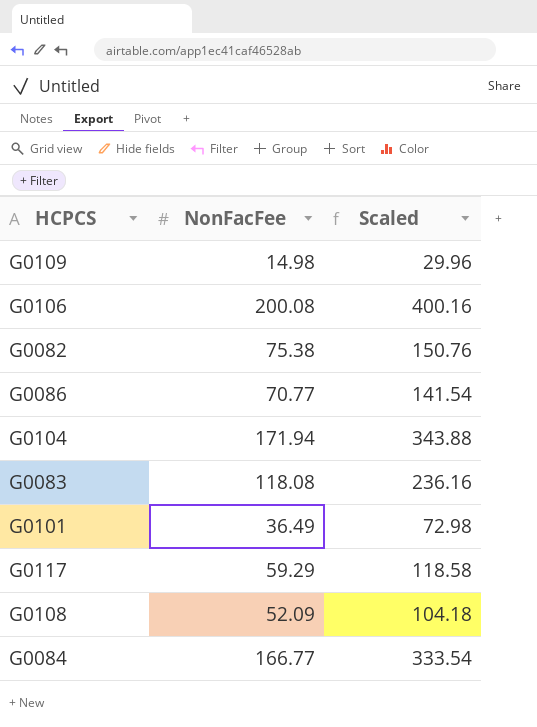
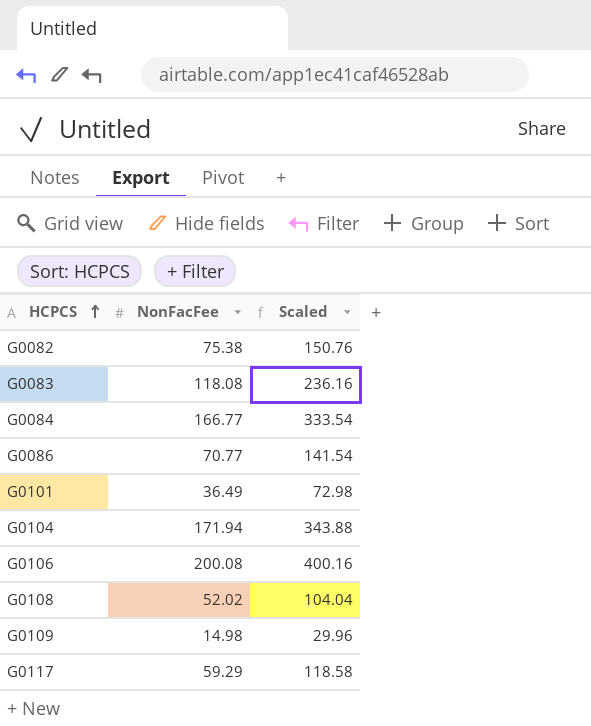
row order: none -> HCPCS ascending
G0108 | NonFacFee: 52.09 -> 52.02
G0108 | Scaled: 104.18 -> 104.04

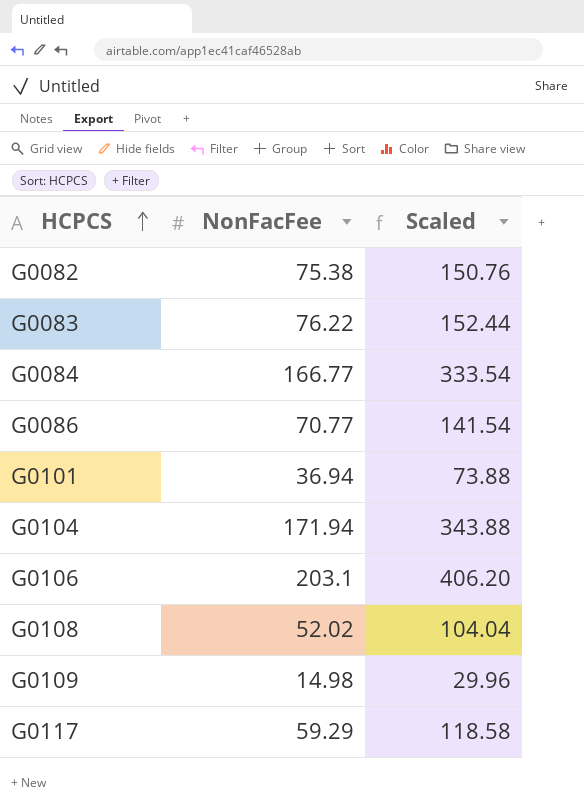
G0083 | NonFacFee: 118.08 -> 76.22
G0083 | Scaled: 236.16 -> 152.44
G0101 | NonFacFee: 36.49 -> 36.94
G0101 | Scaled: 72.98 -> 73.88
G0106 | NonFacFee: 200.08 -> 203.1
G0106 | Scaled: 400.16 -> 406.20

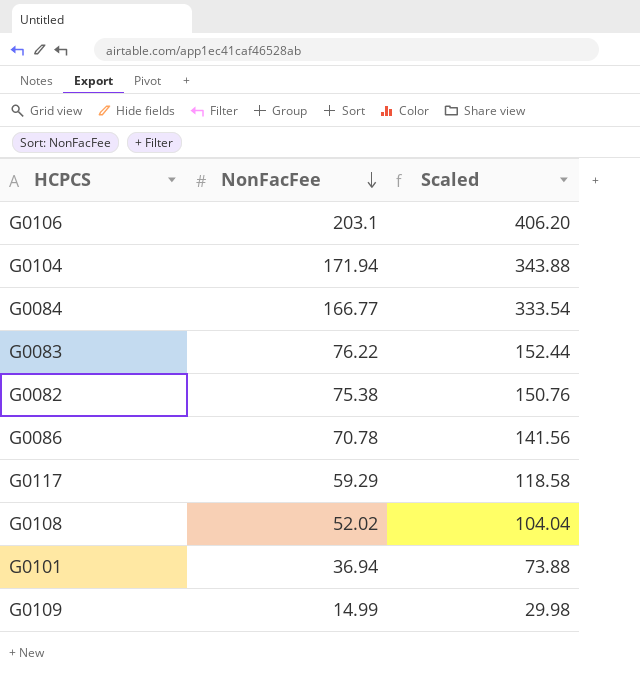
row order: HCPCS ascending -> NonFacFee descending
G0086 | NonFacFee: 70.77 -> 70.78
G0086 | Scaled: 141.54 -> 141.56
G0109 | NonFacFee: 14.98 -> 14.99
G0109 | Scaled: 29.96 -> 29.98

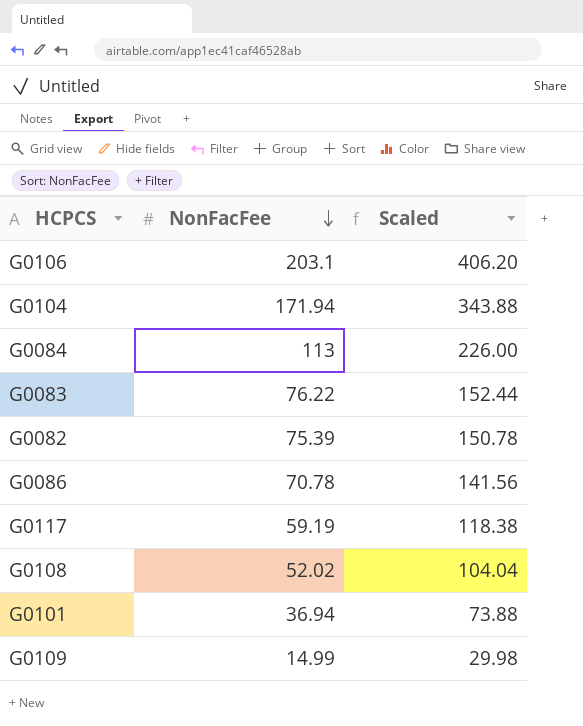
G0084 | NonFacFee: 166.77 -> 113
G0084 | Scaled: 333.54 -> 226.00
G0082 | NonFacFee: 75.38 -> 75.39
G0082 | Scaled: 150.76 -> 150.78
G0117 | NonFacFee: 59.29 -> 59.19
G0117 | Scaled: 118.58 -> 118.38

